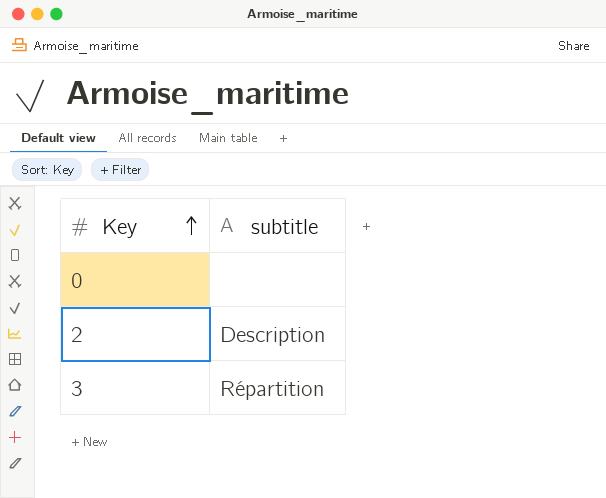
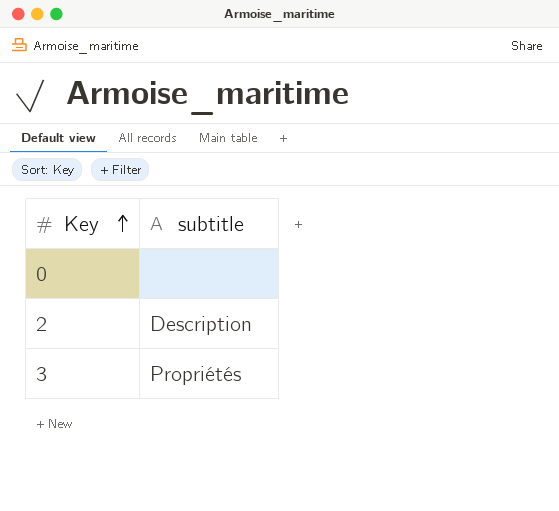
3 | subtitle: Répartition -> Propriétés

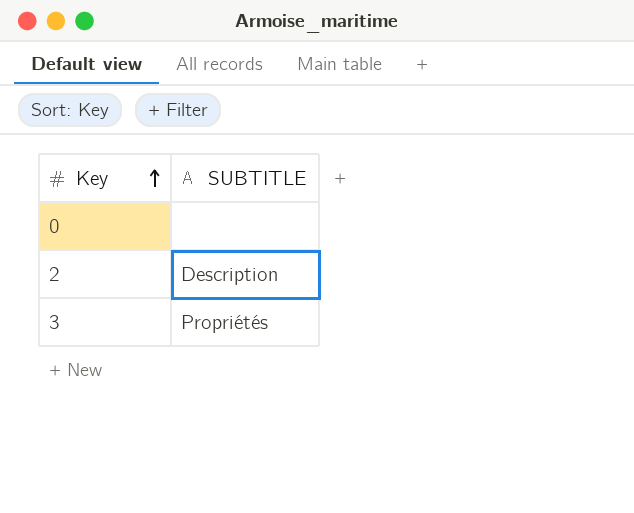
column name: subtitle -> SUBTITLE

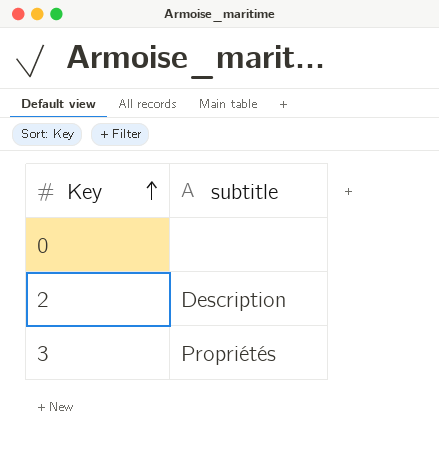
column name: SUBTITLE -> subtitle

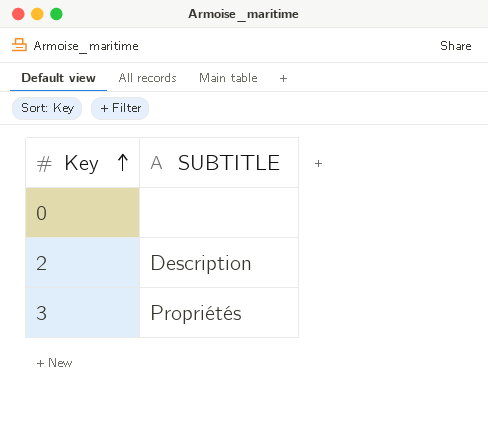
column name: subtitle -> SUBTITLE

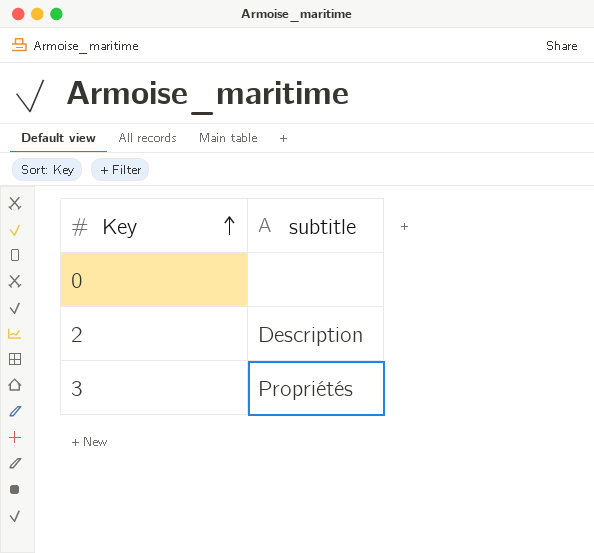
column name: SUBTITLE -> subtitle

